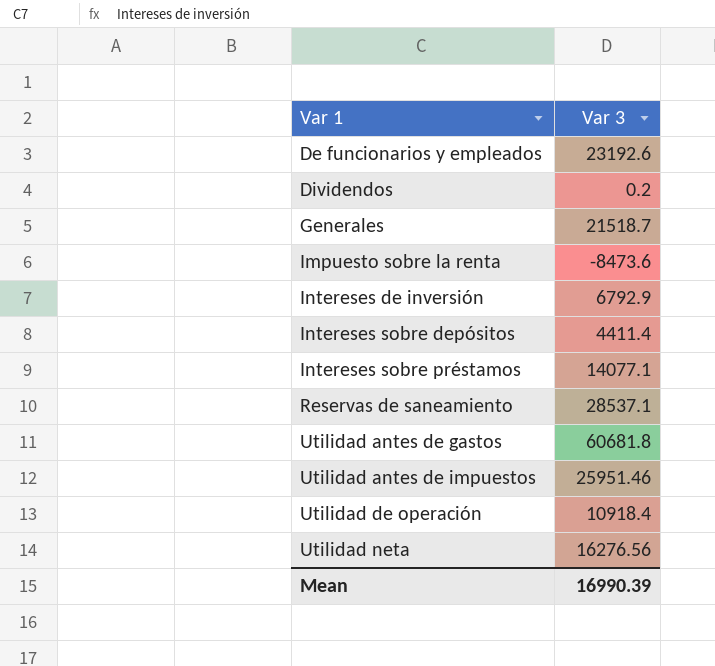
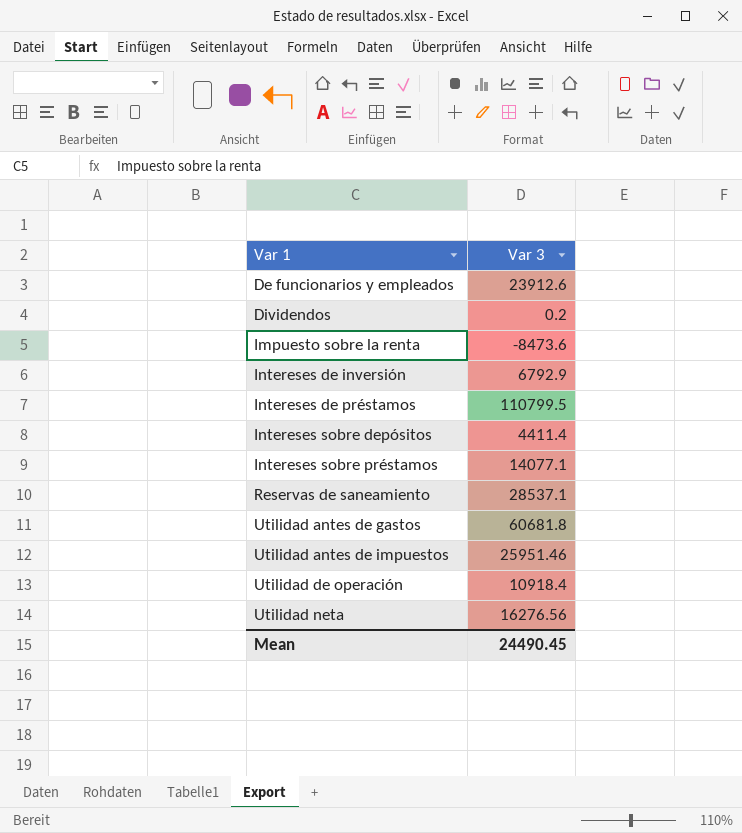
row Generales: 21518.7 -> none
De funcionarios y empleados | Var 3: 23192.6 -> 23912.6
row Intereses de préstamos: none -> 110799.5
Mean | Var 3: 16990.39 -> 24490.45

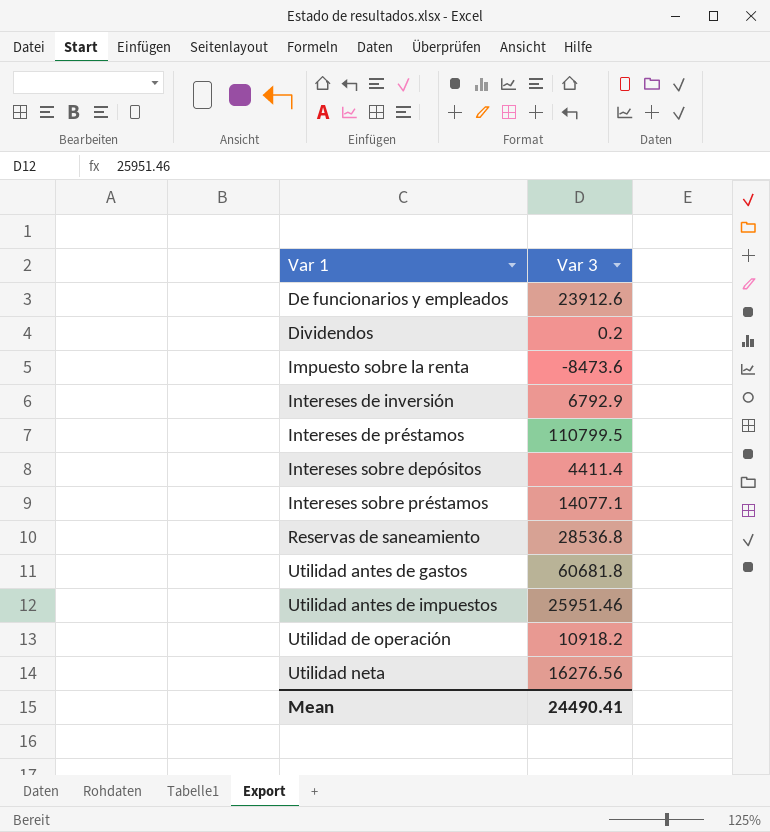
Reservas de saneamiento | Var 3: 28537.1 -> 28536.8
Utilidad de operación | Var 3: 10918.4 -> 10918.2
Mean | Var 3: 24490.45 -> 24490.41

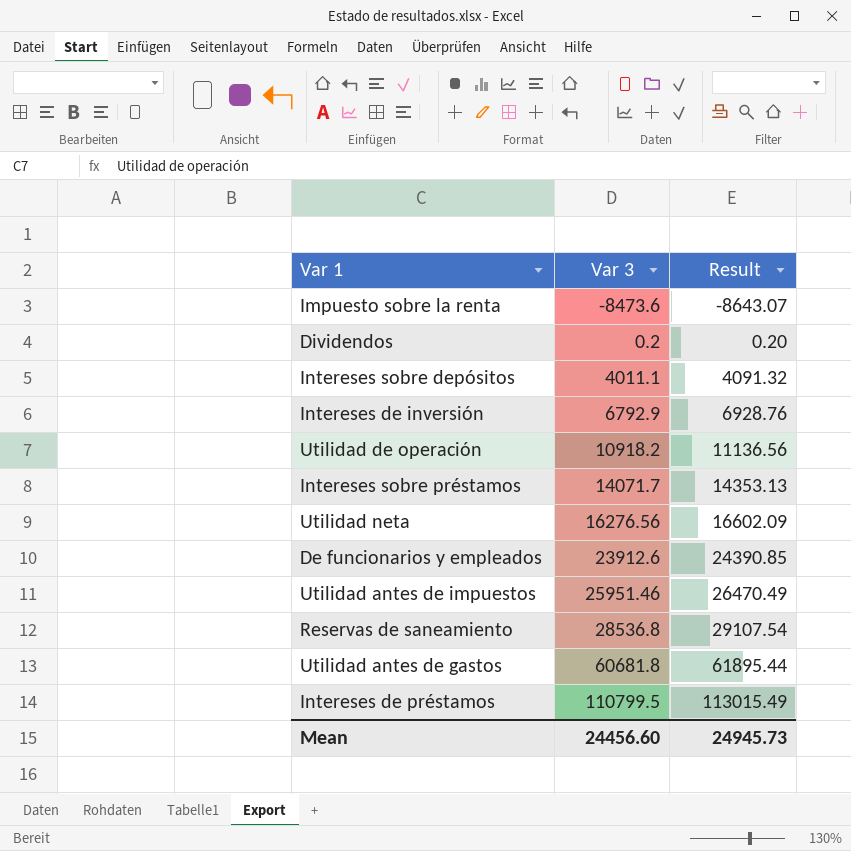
row order: Var 1 ascending -> Var 3 ascending
column Result | formula: none -> [Var 3] * 1.02
Intereses sobre depósitos | Var 3: 4411.4 -> 4011.1
Intereses sobre préstamos | Var 3: 14077.1 -> 14071.7
Mean | Var 3: 24490.41 -> 24456.60

